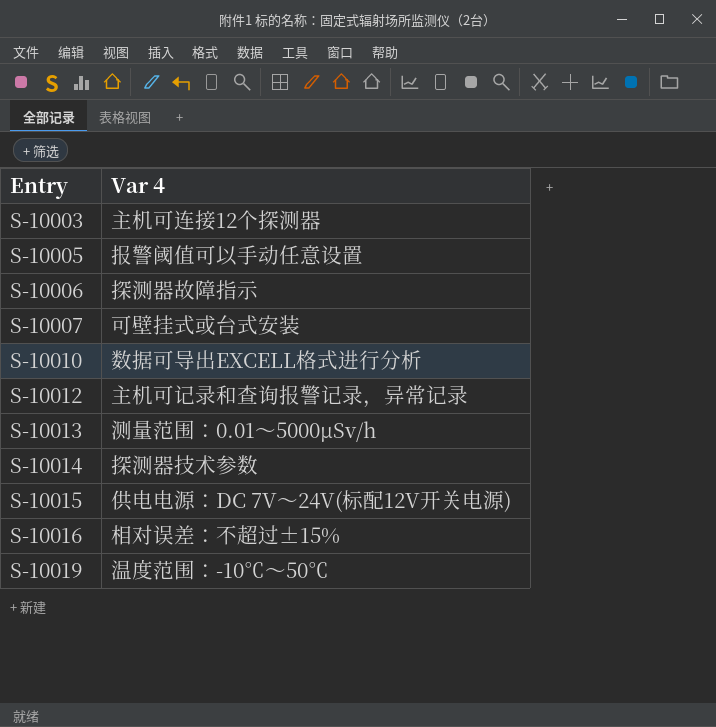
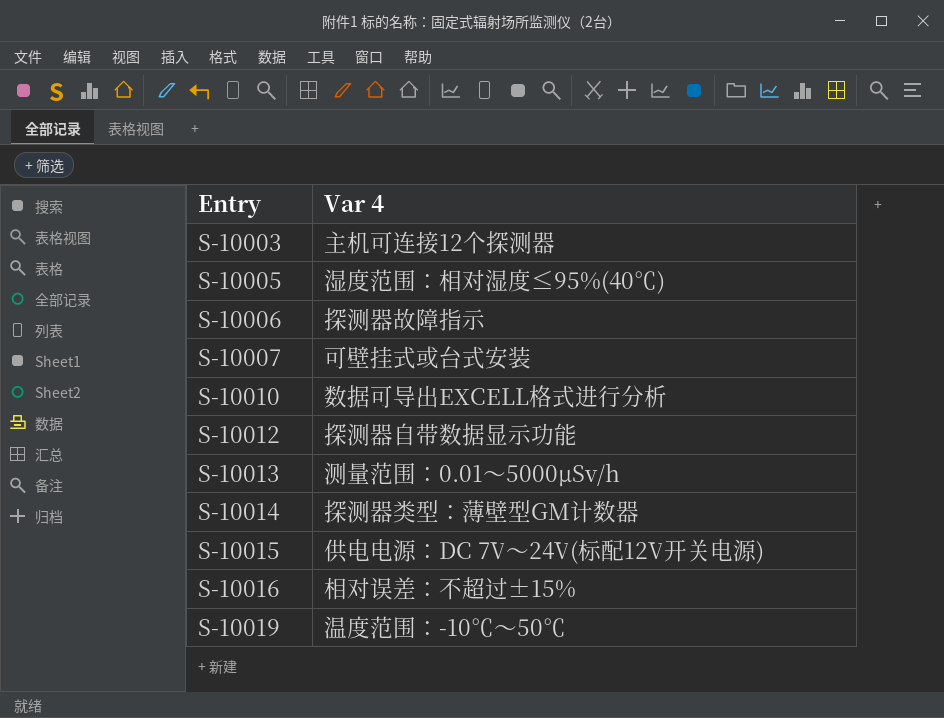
S-10005 | Var 4: 报警阈值可以手动任意设置 -> 湿度范围：相对湿度≤95%(40℃)
S-10012 | Var 4: 主机可记录和查询报警记录，异常记录 -> 探测器自带数据显示功能
S-10014 | Var 4: 探测器技术参数 -> 探测器类型：薄壁型GM计数器

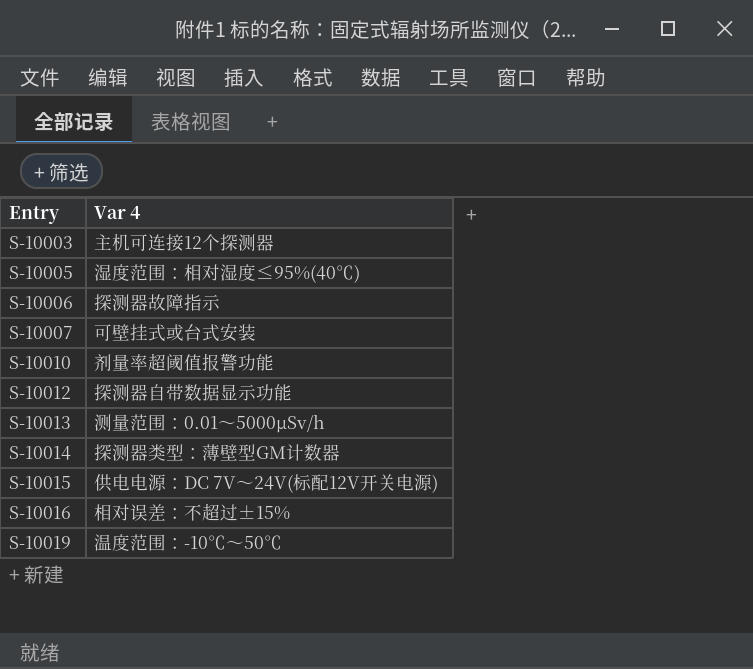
S-10010 | Var 4: 数据可导出EXCELL格式进行分析 -> 剂量率超阈值报警功能

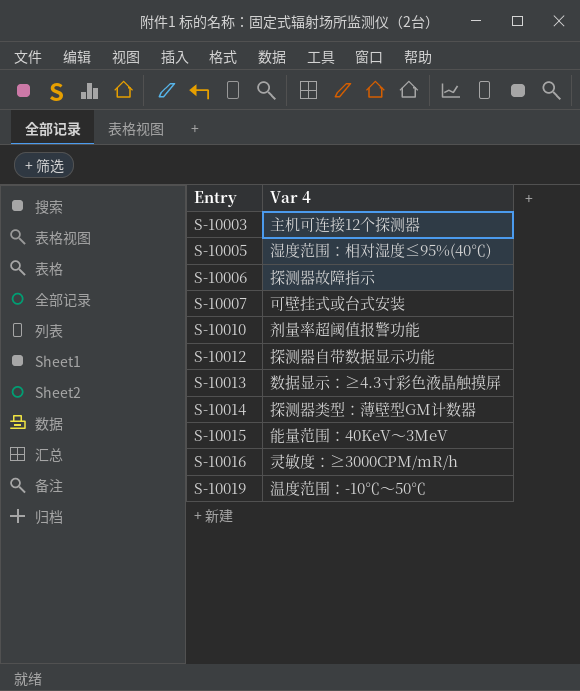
S-10013 | Var 4: 测量范围：0.01～5000μSv/h -> 数据显示：≥4.3寸彩色液晶触摸屏
S-10015 | Var 4: 供电电源：DC 7V～24V(标配12V开关电源) -> 能量范围：40KeV～3MeV
S-10016 | Var 4: 相对误差：不超过±15% -> 灵敏度：≥3000CPM/mR/h

